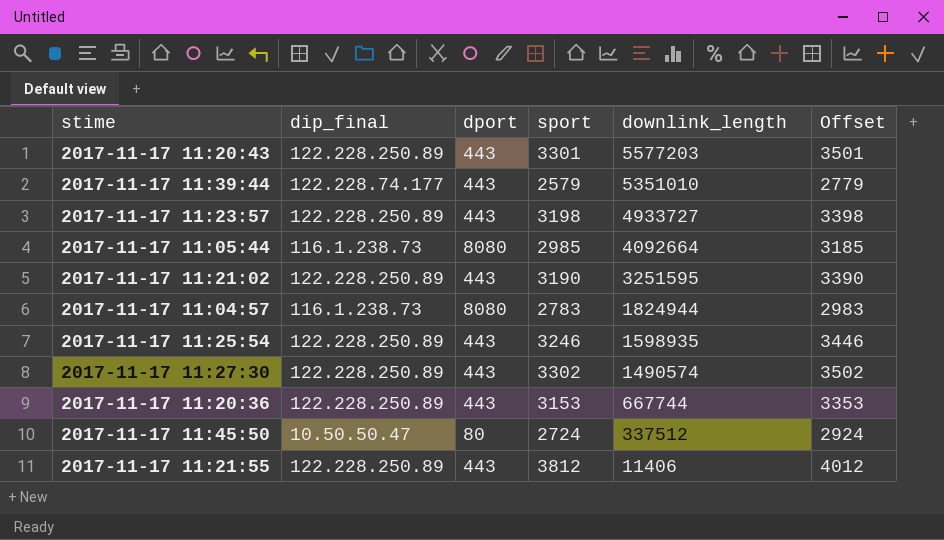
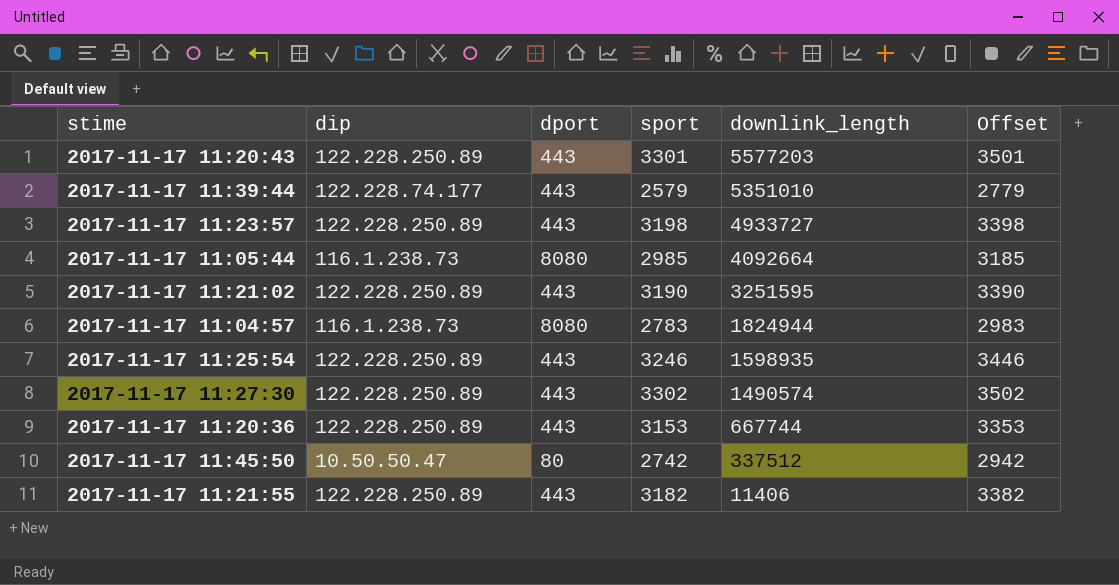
column name: dip_final -> dip
2017-11-17 11:45:50 | sport: 2724 -> 2742
2017-11-17 11:45:50 | Offset: 2924 -> 2942
2017-11-17 11:21:55 | sport: 3812 -> 3182
2017-11-17 11:21:55 | Offset: 4012 -> 3382

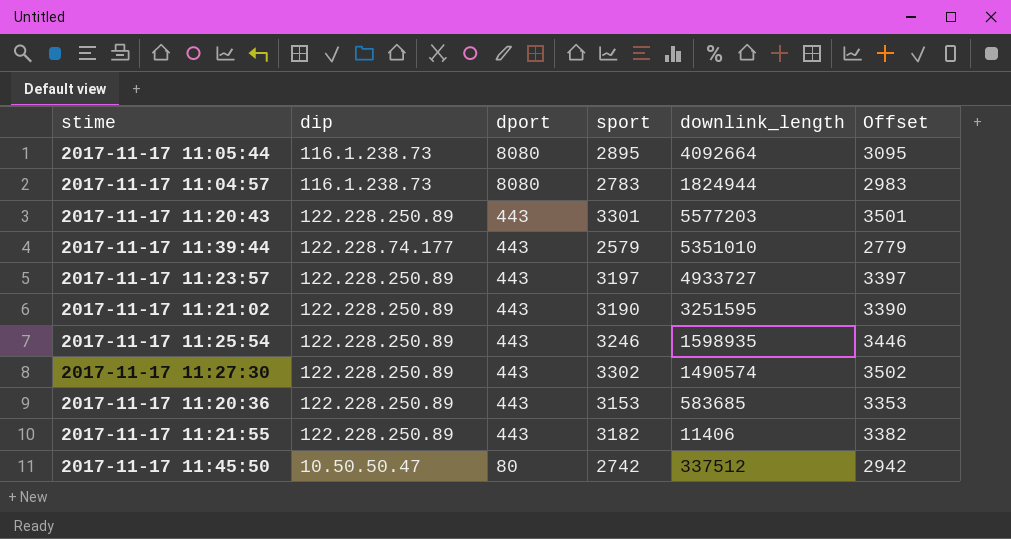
row order: downlink_length descending -> dport descending
2017-11-17 11:05:44 | sport: 2985 -> 2895
2017-11-17 11:05:44 | Offset: 3185 -> 3095
2017-11-17 11:23:57 | sport: 3198 -> 3197
2017-11-17 11:23:57 | Offset: 3398 -> 3397
2017-11-17 11:20:36 | downlink_length: 667744 -> 583685

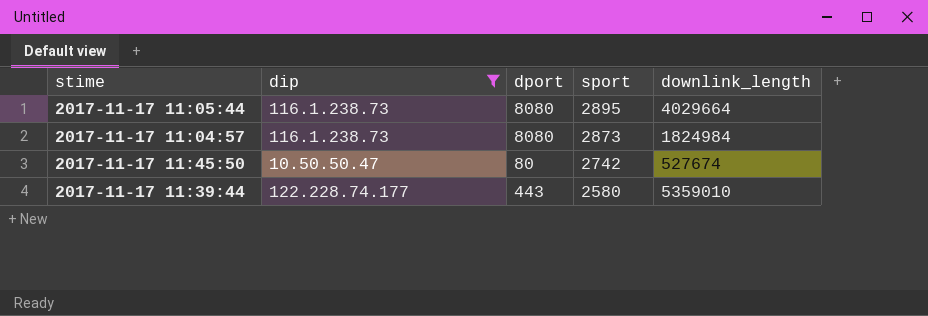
filter: none -> dip != 122.228.250.89
row order: dport descending -> sport descending
column Offset | formula: [sport] + 200 -> none
2017-11-17 11:05:44 | downlink_length: 4092664 -> 4029664
2017-11-17 11:04:57 | sport: 2783 -> 2873
2017-11-17 11:04:57 | downlink_length: 1824944 -> 1824984
2017-11-17 11:45:50 | downlink_length: 337512 -> 527674
2017-11-17 11:39:44 | sport: 2579 -> 2580
2017-11-17 11:39:44 | downlink_length: 5351010 -> 5359010

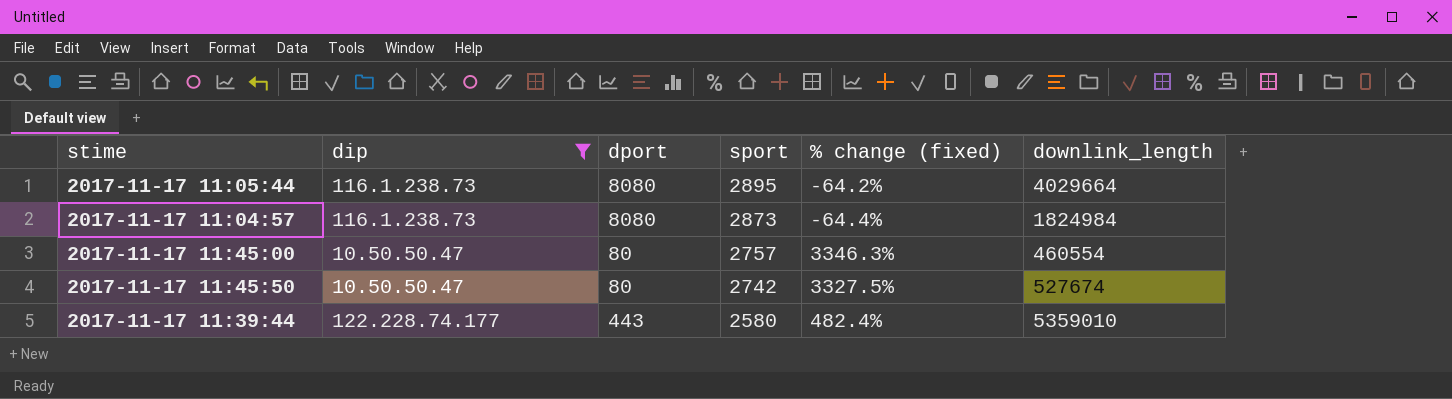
column % change (fixed) | formula: none -> ([sport] - [dport]) / [dport]
row 2017-11-17 11:45:00: none -> 10.50.50.47 | 80 | 2757 | 3346.3% | 460554

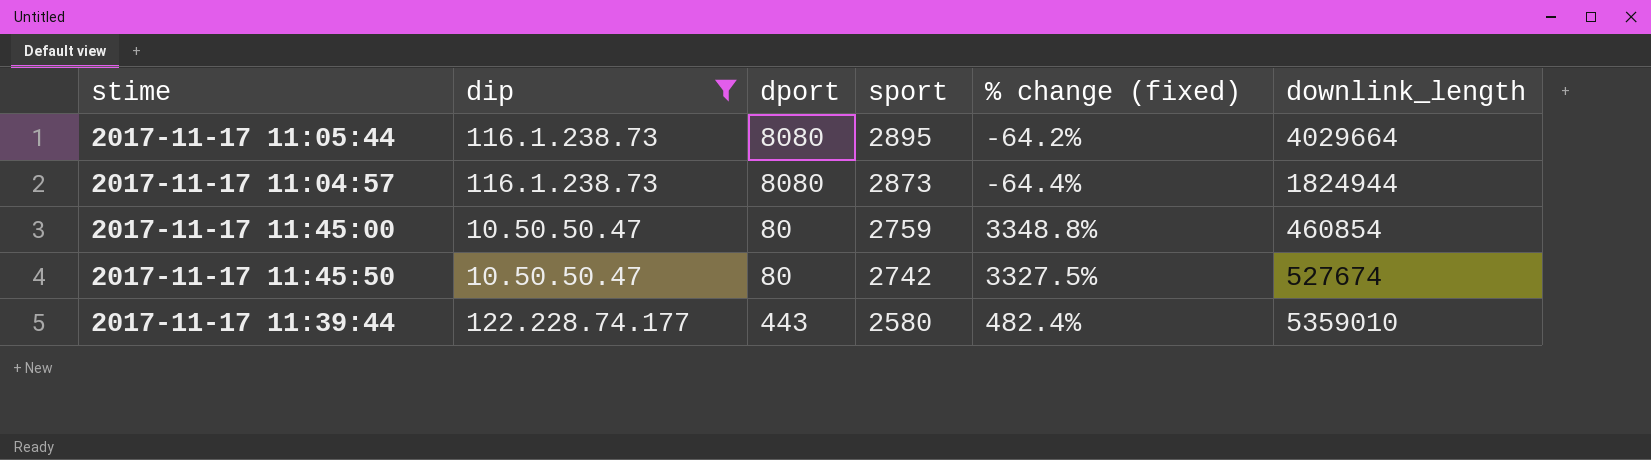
2017-11-17 11:04:57 | downlink_length: 1824984 -> 1824944
2017-11-17 11:45:00 | sport: 2757 -> 2759
2017-11-17 11:45:00 | % change (fixed): 3346.3% -> 3348.8%
2017-11-17 11:45:00 | downlink_length: 460554 -> 460854

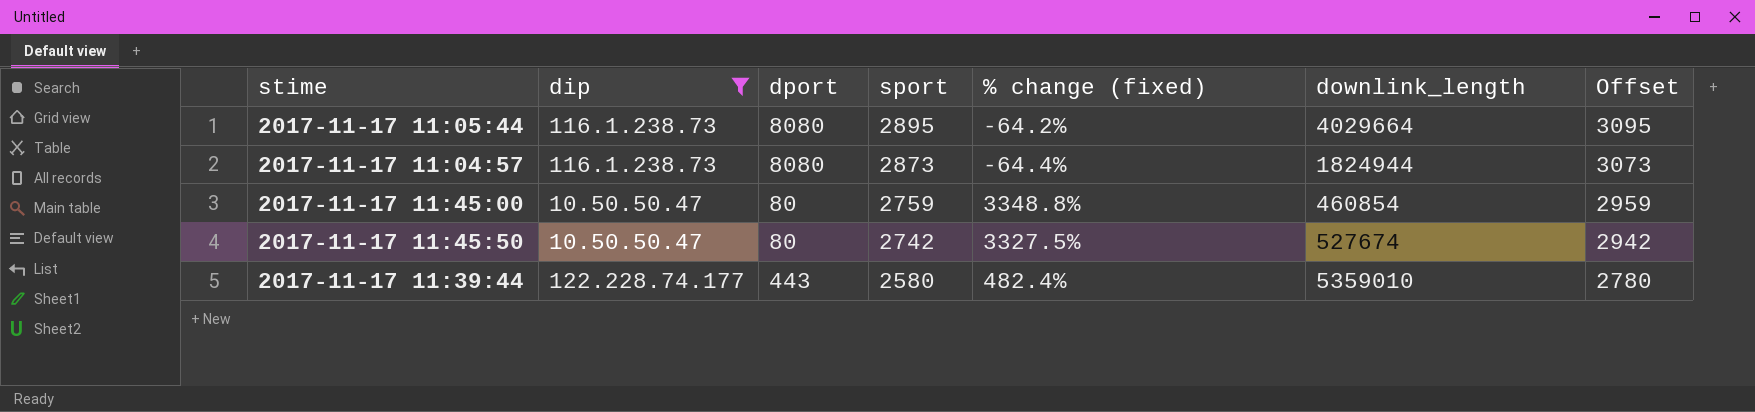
column Offset | formula: none -> [sport] + 200

